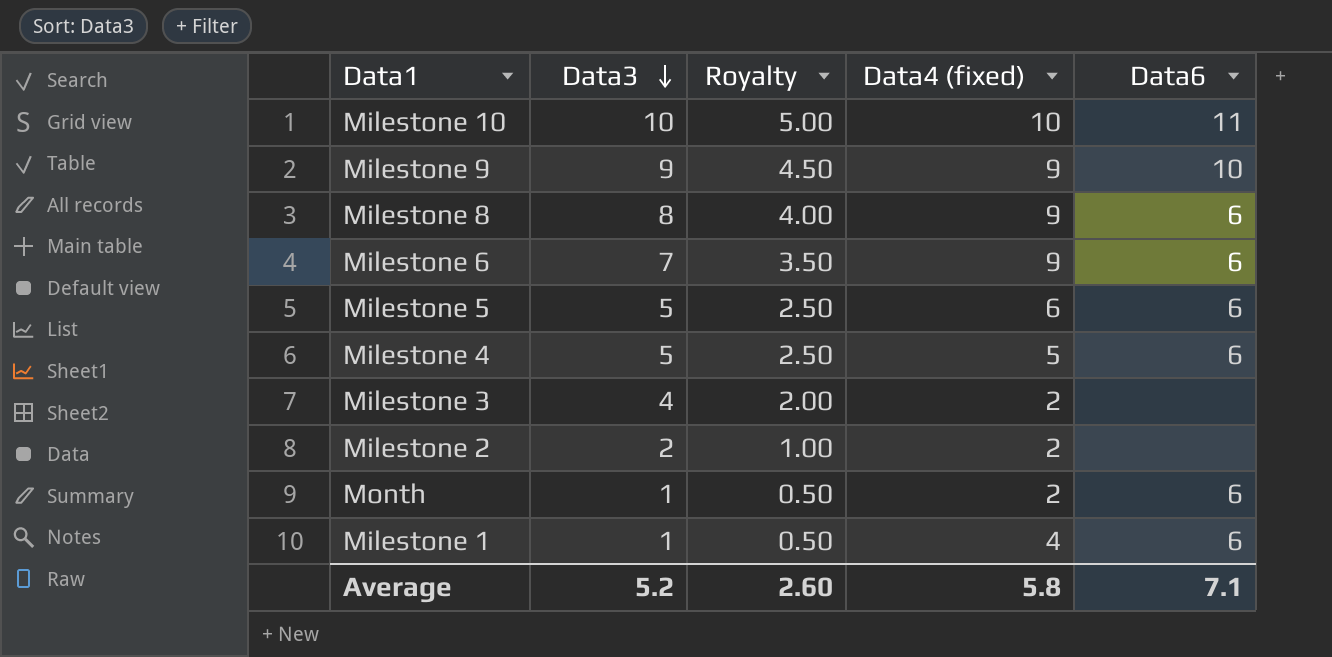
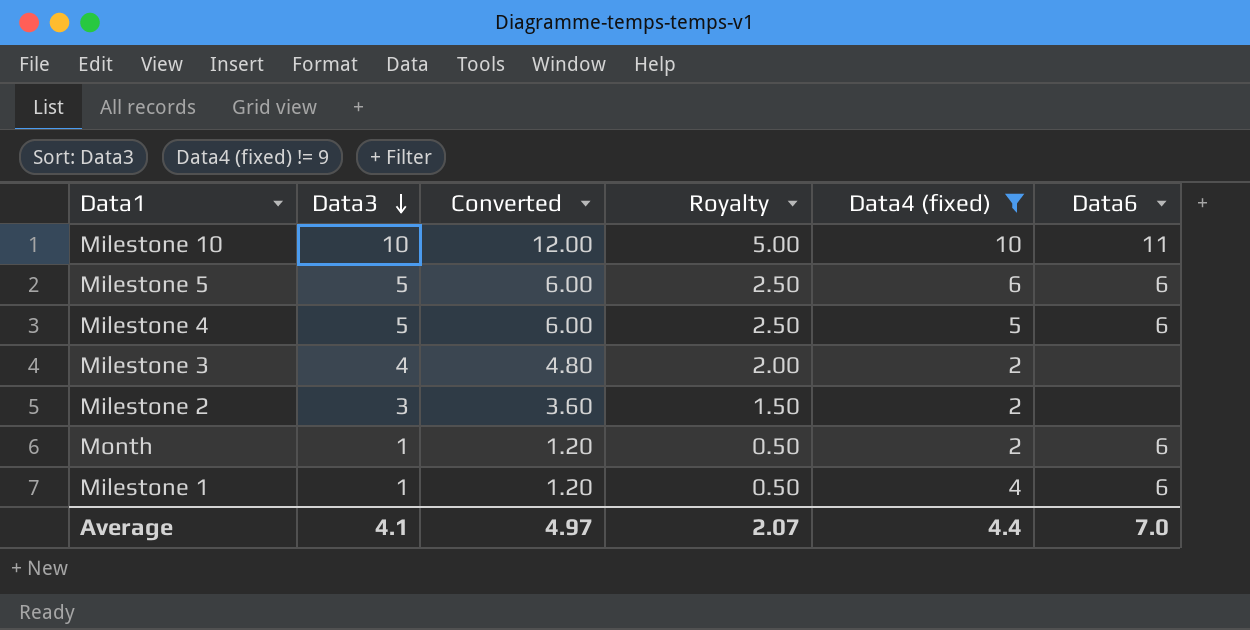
filter: none -> Data4 (fixed) != 9
column Converted | formula: none -> [Data3] * 1.2
Milestone 2 | Data3: 2 -> 3
Milestone 2 | Royalty: 1.00 -> 1.50
Average | Data3: 5.2 -> 4.1
Average | Royalty: 2.60 -> 2.07
Average | Data4 (fixed): 5.8 -> 4.4
Average | Data6: 7.1 -> 7.0

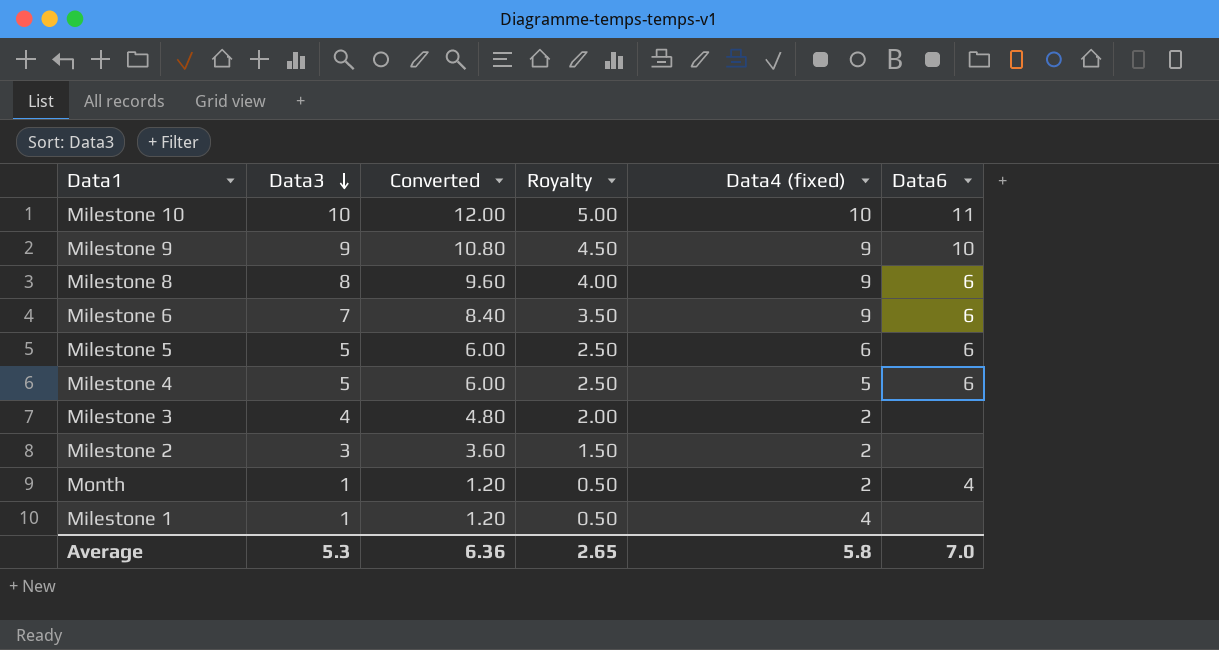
filter: Data4 (fixed) != 9 -> none
Month | Data6: 6 -> 4
Milestone 1 | Data6: 6 -> none
Average | Data3: 4.1 -> 5.3
Average | Converted: 4.97 -> 6.36
Average | Royalty: 2.07 -> 2.65
Average | Data4 (fixed): 4.4 -> 5.8

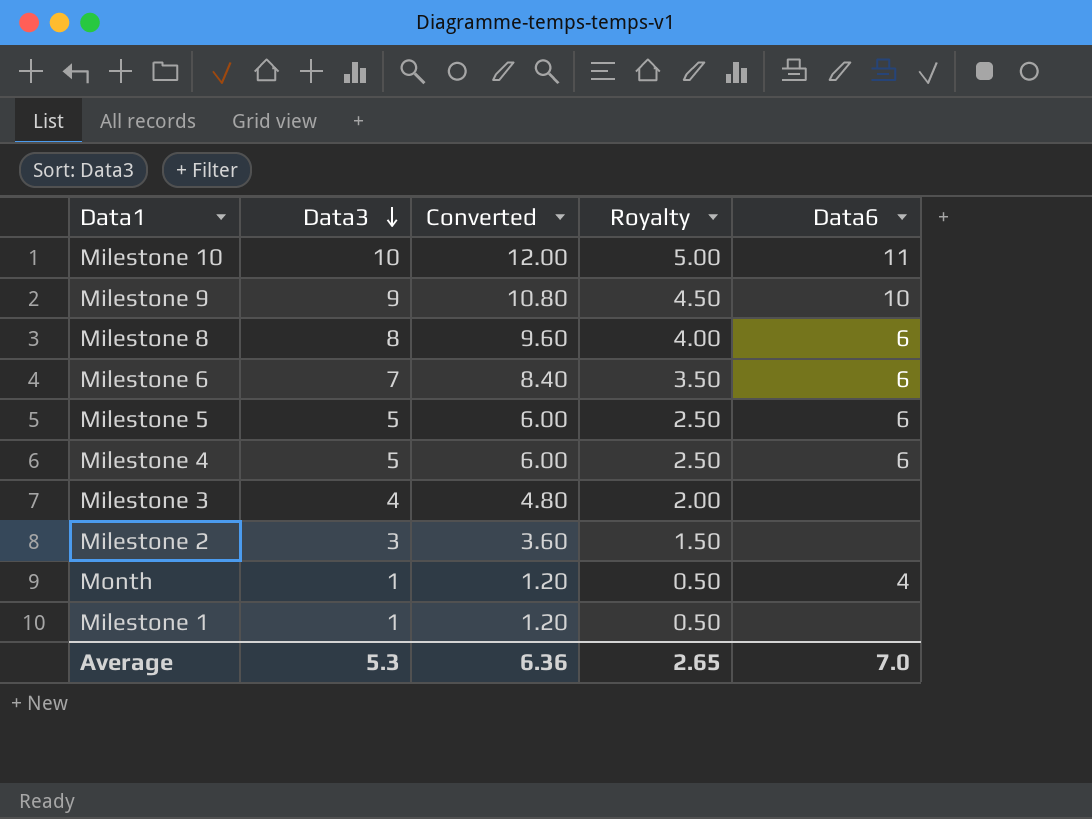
column Data4 (fixed) | position: 5 -> none

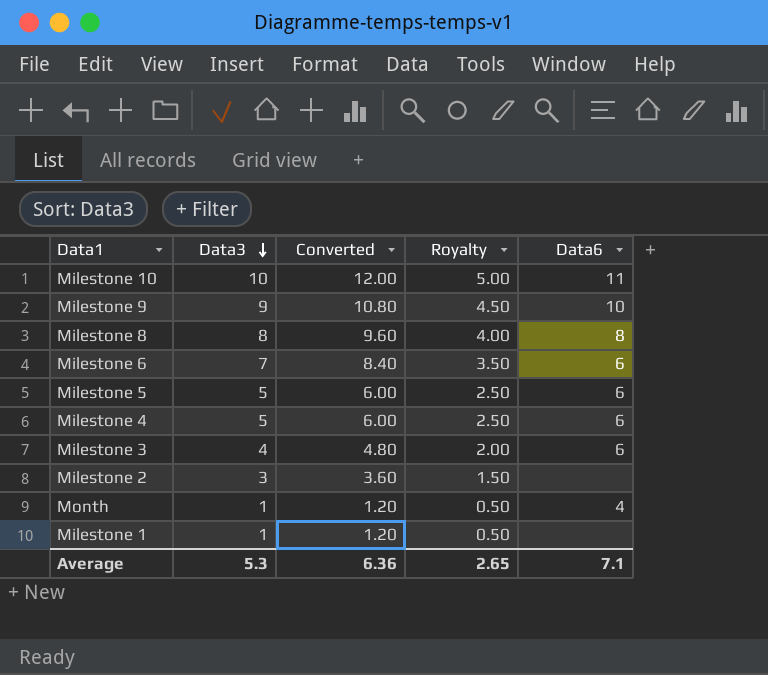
Milestone 8 | Data6: 6 -> 8
Milestone 3 | Data6: none -> 6
Average | Data6: 7.0 -> 7.1

